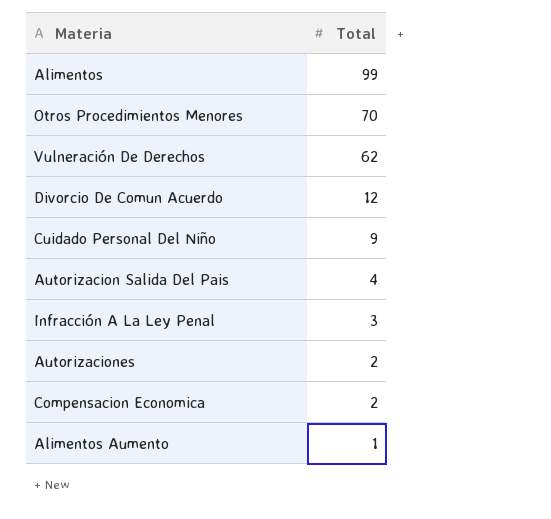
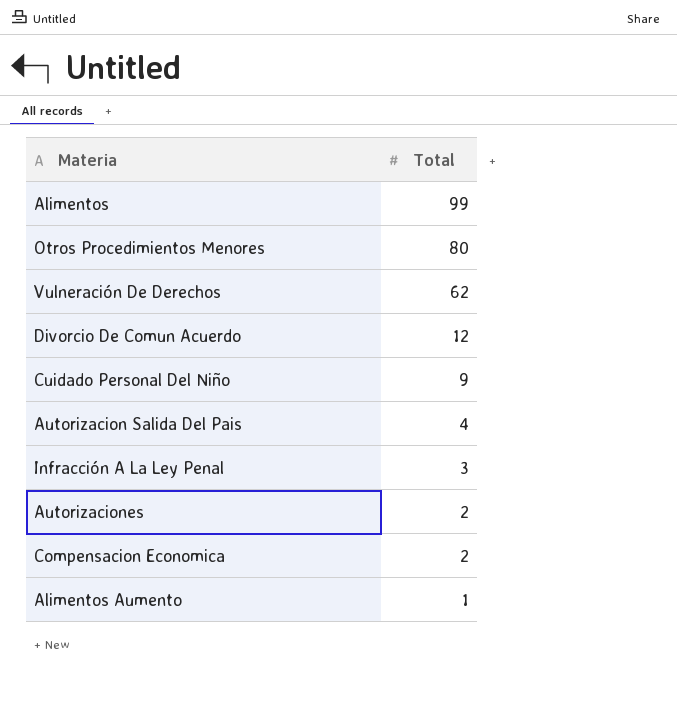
Otros Procedimientos Menores | Total: 70 -> 80

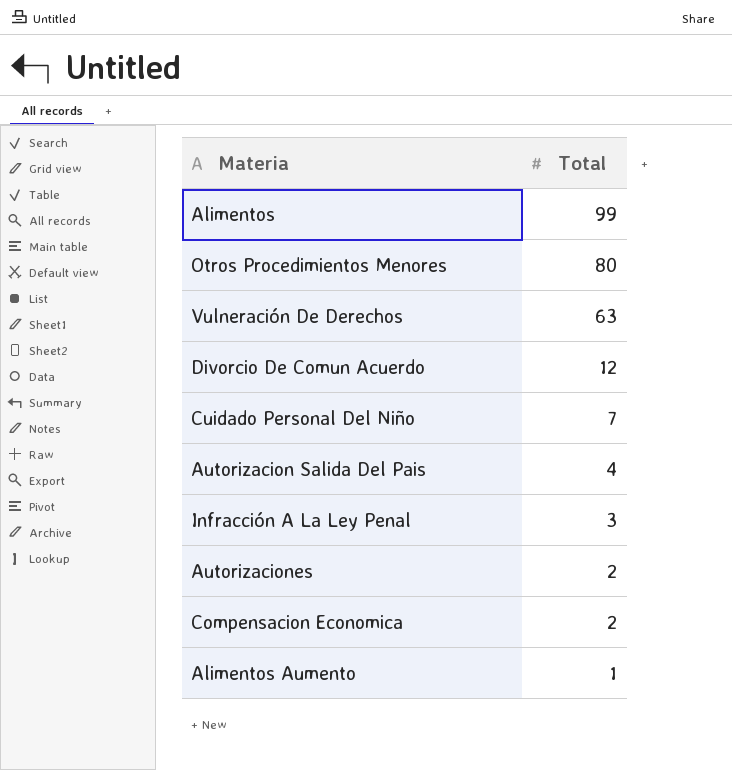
Vulneración De Derechos | Total: 62 -> 63
Cuidado Personal Del Niño | Total: 9 -> 7

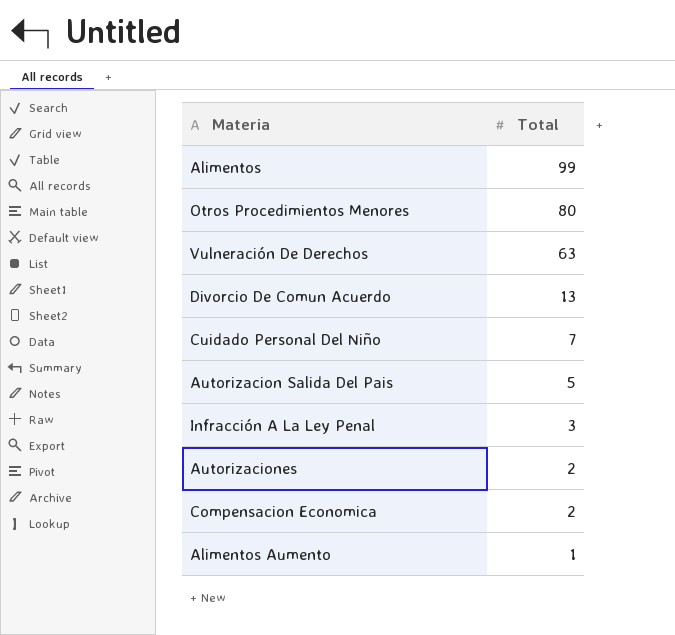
Divorcio De Comun Acuerdo | Total: 12 -> 13
Autorizacion Salida Del Pais | Total: 4 -> 5

